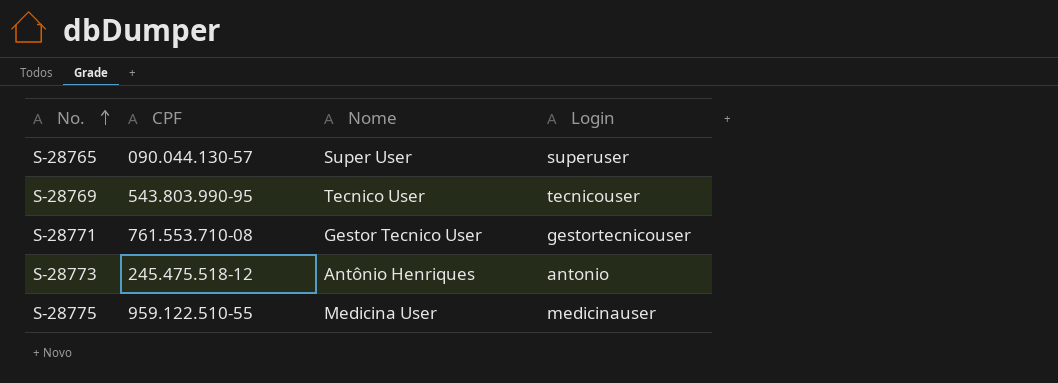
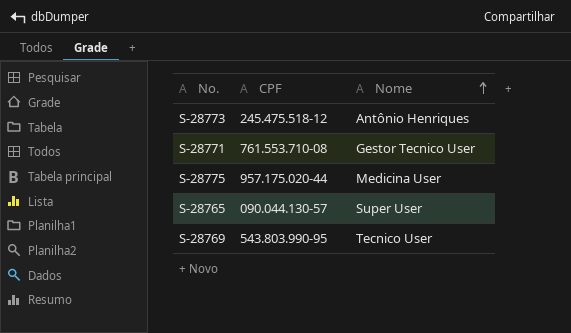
row order: No. ascending -> Nome ascending
column Login | position: 4 -> none
S-28775 | CPF: 959.122.510-55 -> 957.175.020-44

